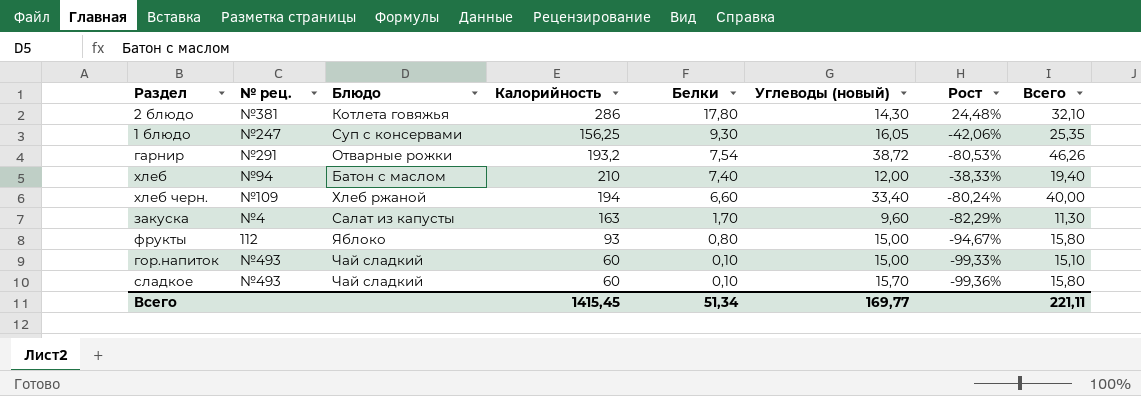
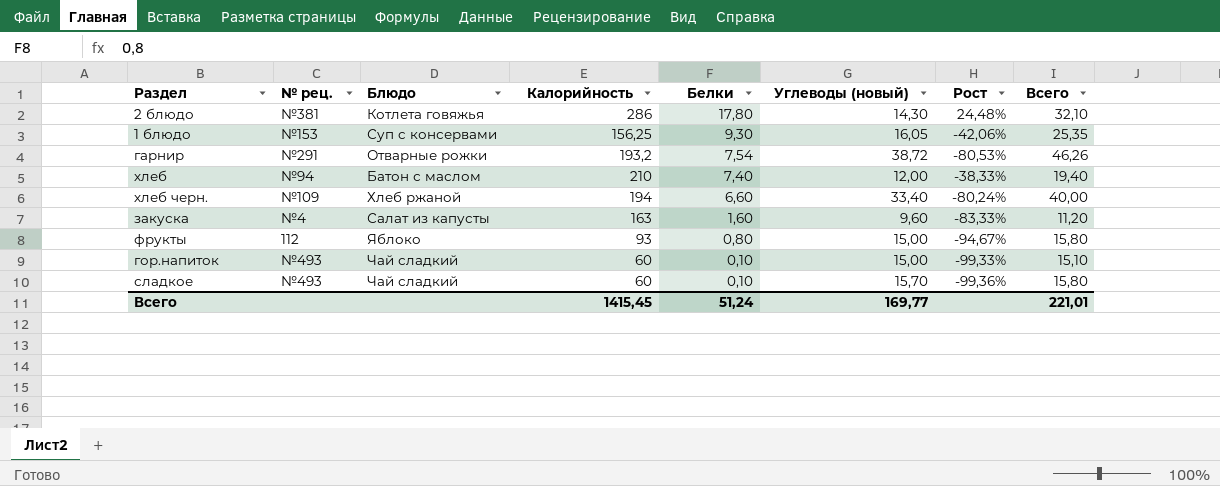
1 блюдо | № рец.: №247 -> №153
закуска | Белки: 1,70 -> 1,60
закуска | Рост: -82,29% -> -83,33%
закуска | Всего: 11,30 -> 11,20
Всего | Белки: 51,34 -> 51,24
Всего | Всего: 221,11 -> 221,01

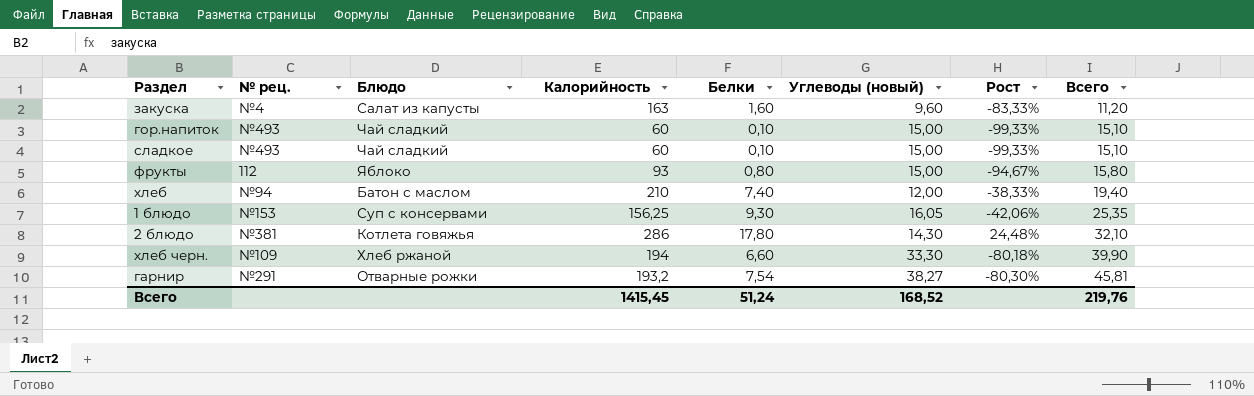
row order: Белки descending -> Всего ascending
сладкое | Углеводы (новый): 15,70 -> 15,00
сладкое | Рост: -99,36% -> -99,33%
сладкое | Всего: 15,80 -> 15,10
хлеб черн. | Углеводы (новый): 33,40 -> 33,30
хлеб черн. | Рост: -80,24% -> -80,18%
хлеб черн. | Всего: 40,00 -> 39,90
гарнир | Углеводы (новый): 38,72 -> 38,27
гарнир | Рост: -80,53% -> -80,30%
гарнир | Всего: 46,26 -> 45,81
Всего | Углеводы (новый): 169,77 -> 168,52
Всего | Всего: 221,01 -> 219,76

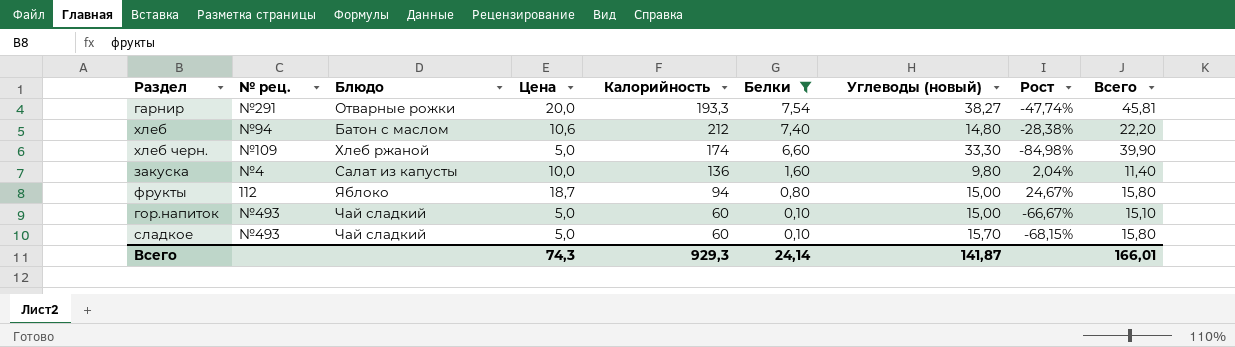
filter: none -> Белки <= 7,54
row order: Всего ascending -> Белки descending
column Цена | position: none -> 4
column Рост | formula: ([Белки] - [Углеводы (новый)]) / [Углеводы (новый)] -> ([Цена] - [Углеводы (новый)]) / [Углеводы (новый)]
гарнир | Калорийность: 193,2 -> 193,3
хлеб | Калорийность: 210 -> 212
хлеб | Углеводы (новый): 12,00 -> 14,80
хлеб | Всего: 19,40 -> 22,20
хлеб черн. | Калорийность: 194 -> 174
закуска | Калорийность: 163 -> 136
закуска | Углеводы (новый): 9,60 -> 9,80
закуска | Всего: 11,20 -> 11,40
фрукты | Калорийность: 93 -> 94
сладкое | Углеводы (новый): 15,00 -> 15,70
сладкое | Всего: 15,10 -> 15,80
Всего | Калорийность: 1415,45 -> 929,3
Всего | Белки: 51,24 -> 24,14
Всего | Углеводы (новый): 168,52 -> 141,87
Всего | Всего: 219,76 -> 166,01

